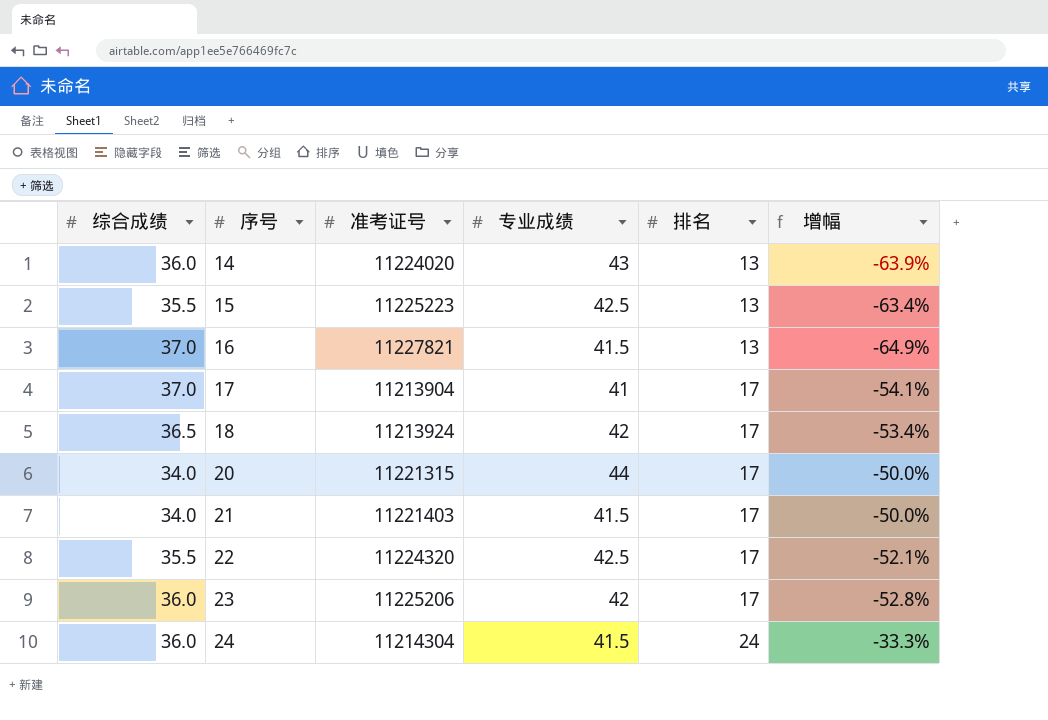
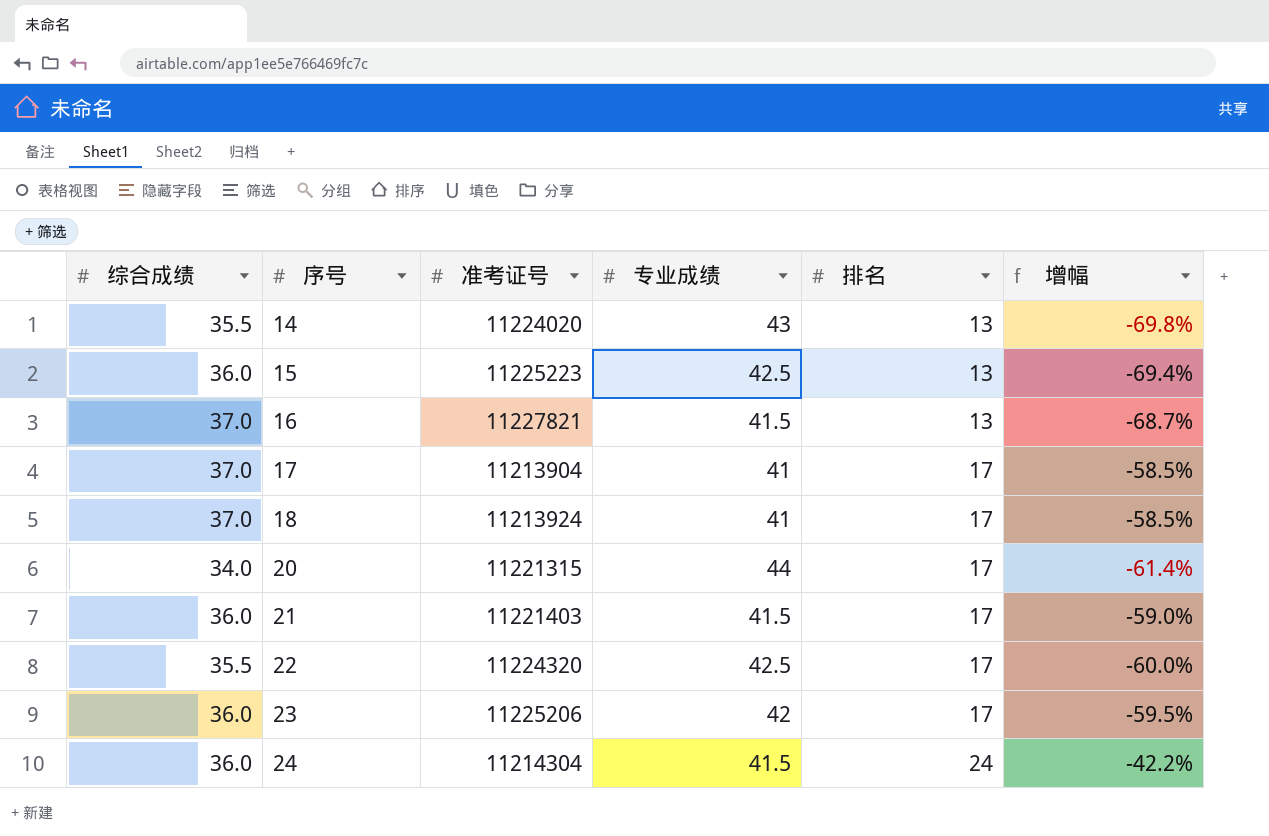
column 增幅 | formula: ([排名] - [综合成绩]) / [综合成绩] -> ([排名] - [专业成绩]) / [专业成绩]
14 | 综合成绩: 36.0 -> 35.5
15 | 综合成绩: 35.5 -> 36.0
18 | 综合成绩: 36.5 -> 37.0
18 | 专业成绩: 42 -> 41
21 | 综合成绩: 34.0 -> 36.0

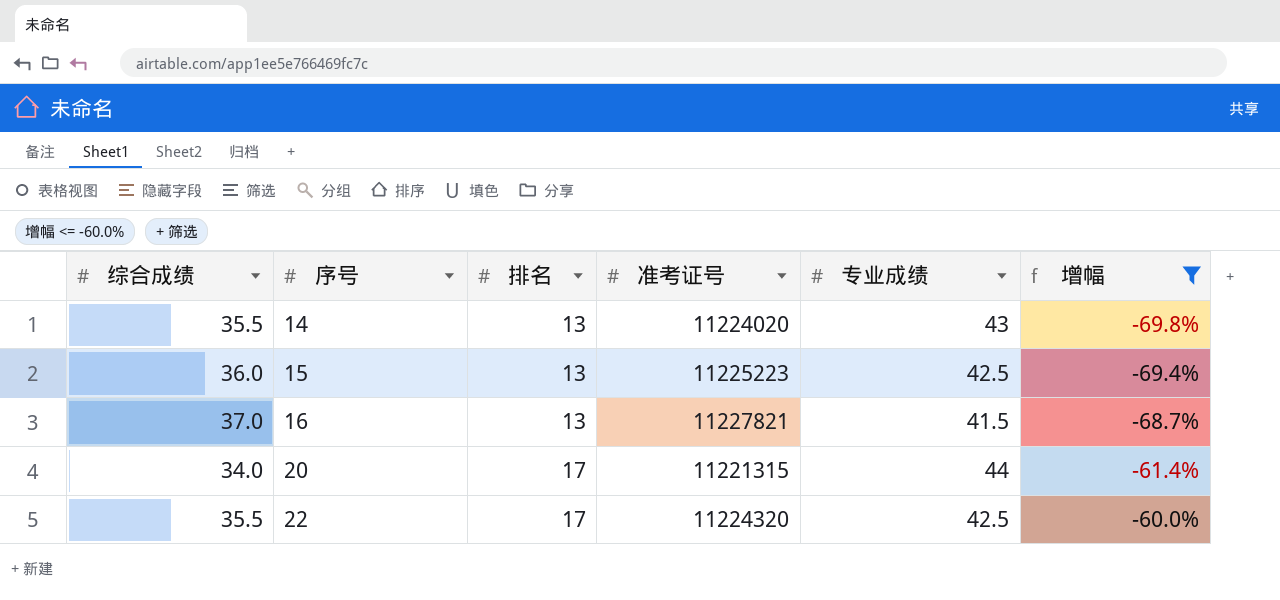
filter: none -> 增幅 <= -60.0%
column 排名 | position: 5 -> 3

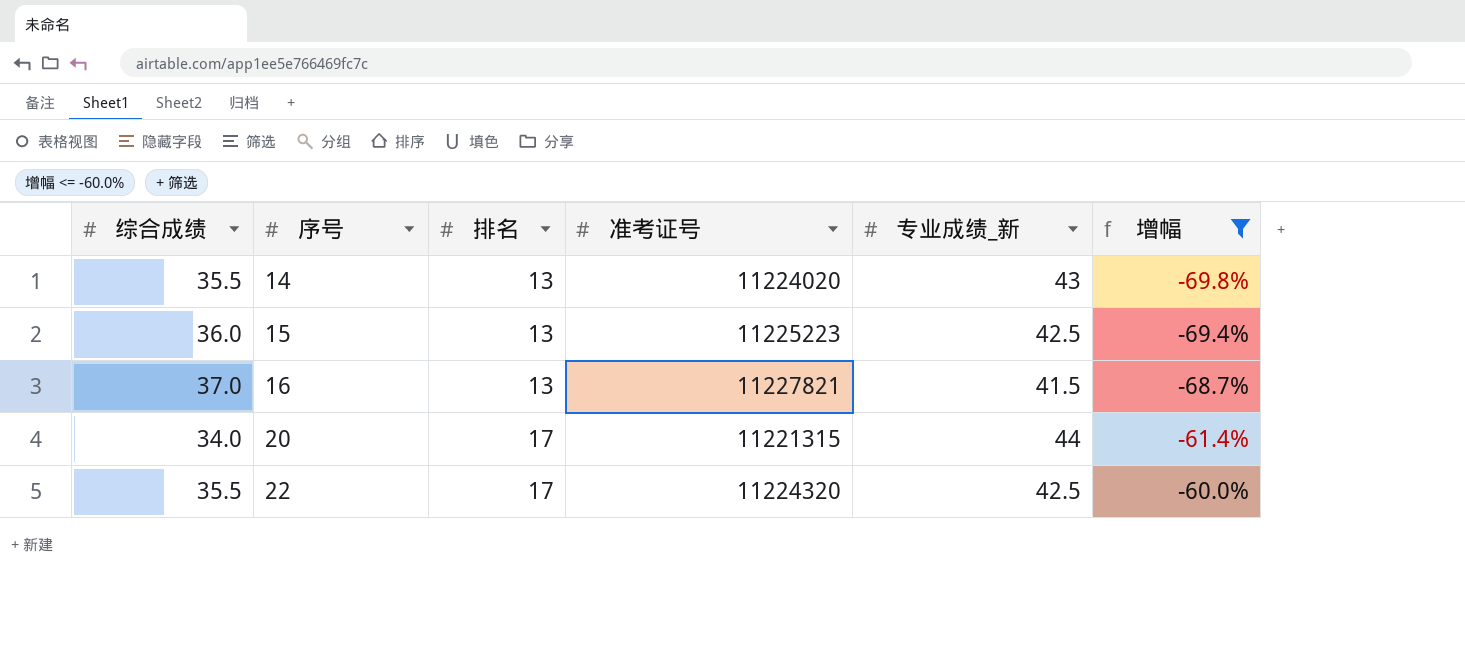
column name: 专业成绩 -> 专业成绩_新

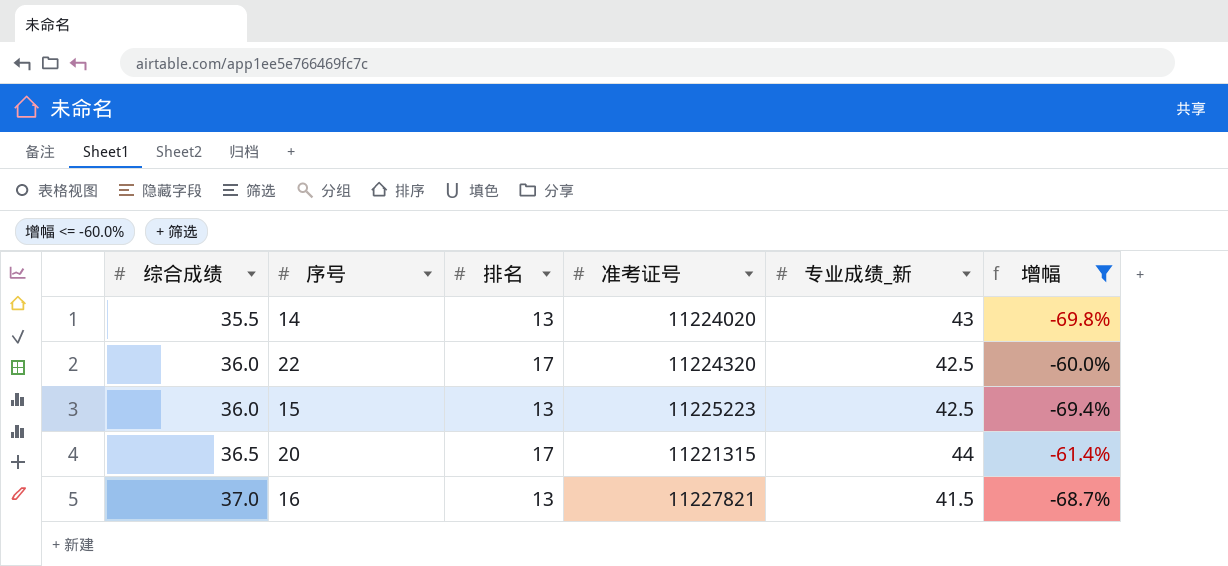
row order: 序号 ascending -> 综合成绩 ascending
22 | 综合成绩: 35.5 -> 36.0
20 | 综合成绩: 34.0 -> 36.5

